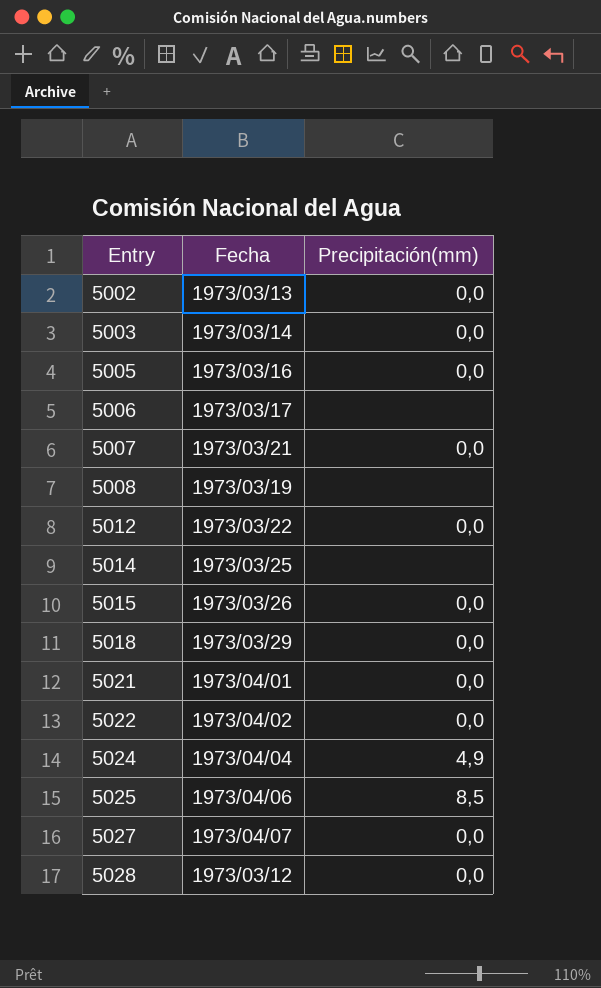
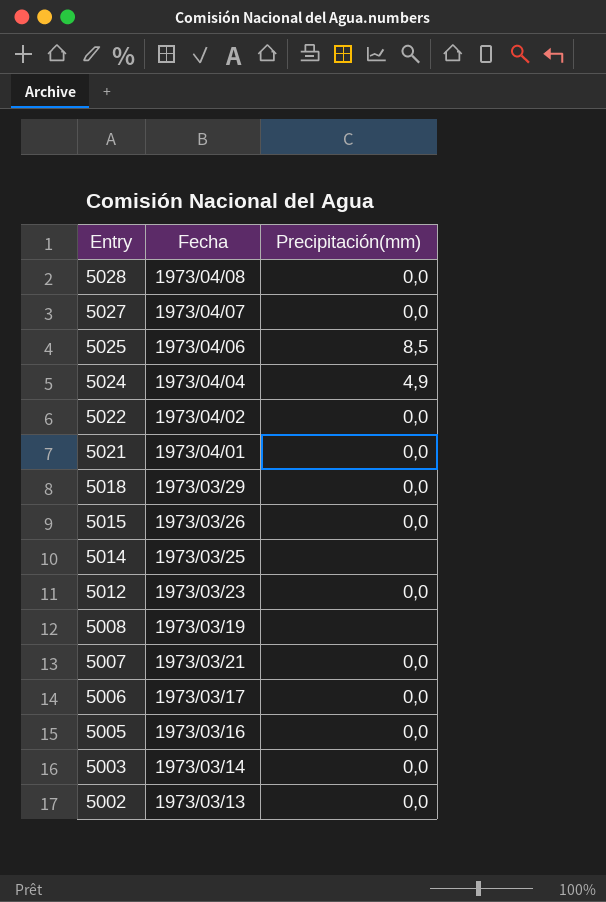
row order: Entry ascending -> Entry descending
5028 | Fecha: 1973/03/12 -> 1973/04/08
5012 | Fecha: 1973/03/22 -> 1973/03/23
5006 | Precipitación(mm): none -> 0,0

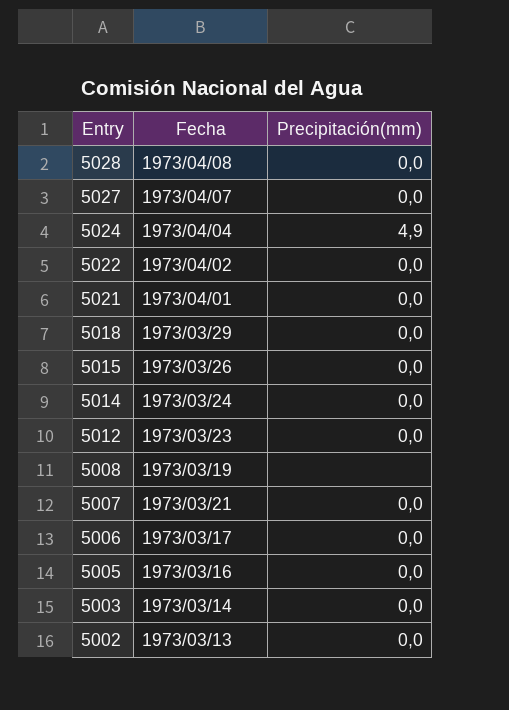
row 5025: 1973/04/06 | 8,5 -> none
5014 | Fecha: 1973/03/25 -> 1973/03/24
5014 | Precipitación(mm): none -> 0,0

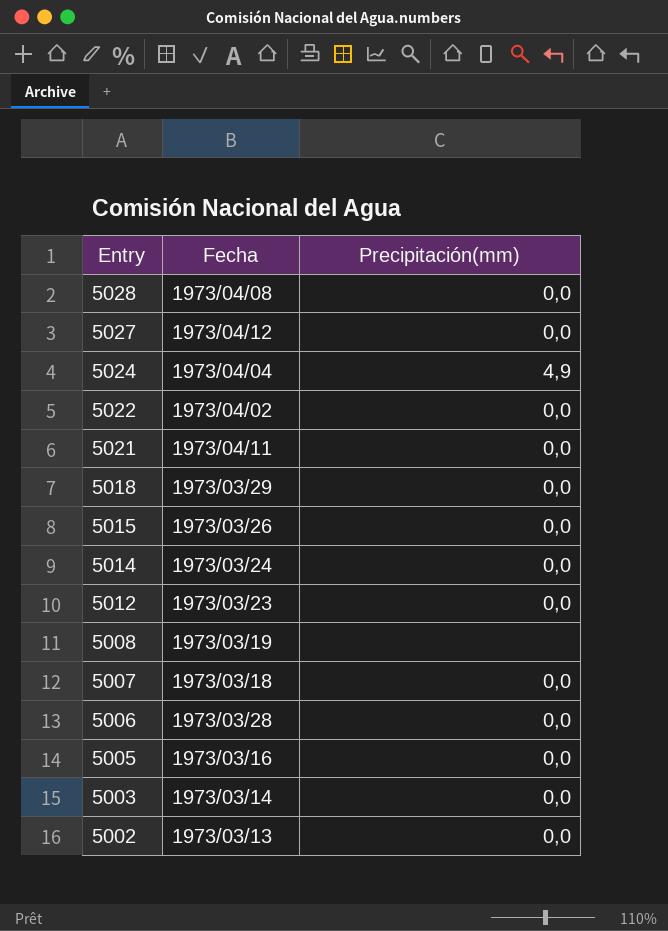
5027 | Fecha: 1973/04/07 -> 1973/04/12
5021 | Fecha: 1973/04/01 -> 1973/04/11
5007 | Fecha: 1973/03/21 -> 1973/03/18
5006 | Fecha: 1973/03/17 -> 1973/03/28

